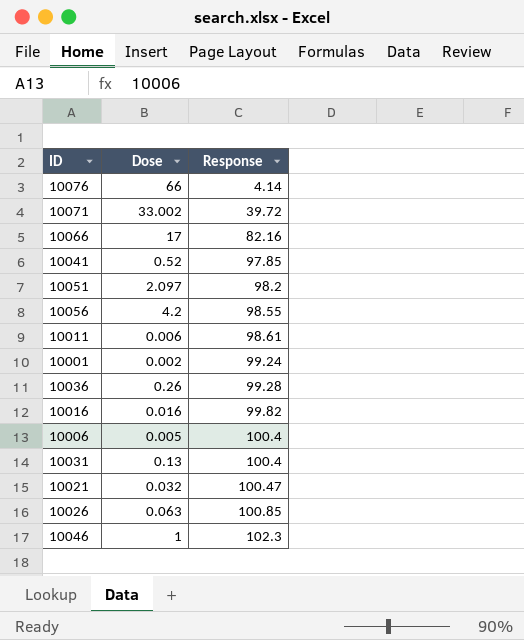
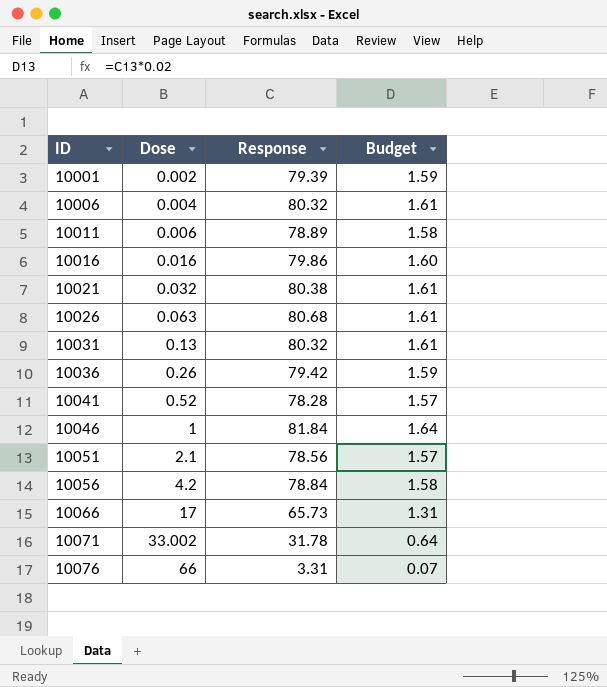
row order: Response ascending -> ID ascending
column Budget | formula: none -> [Response] * 0.02
10001 | Response: 99.24 -> 79.39
10006 | Dose: 0.005 -> 0.004
10006 | Response: 100.4 -> 80.32
10011 | Response: 98.61 -> 78.89
10016 | Response: 99.82 -> 79.86
10021 | Response: 100.47 -> 80.38
10026 | Response: 100.85 -> 80.68
10031 | Response: 100.4 -> 80.32
10036 | Response: 99.28 -> 79.42
10041 | Response: 97.85 -> 78.28
10046 | Response: 102.3 -> 81.84
10051 | Dose: 2.097 -> 2.1
10051 | Response: 98.2 -> 78.56
10056 | Response: 98.55 -> 78.84
10066 | Response: 82.16 -> 65.73
10071 | Response: 39.72 -> 31.78
10076 | Response: 4.14 -> 3.31

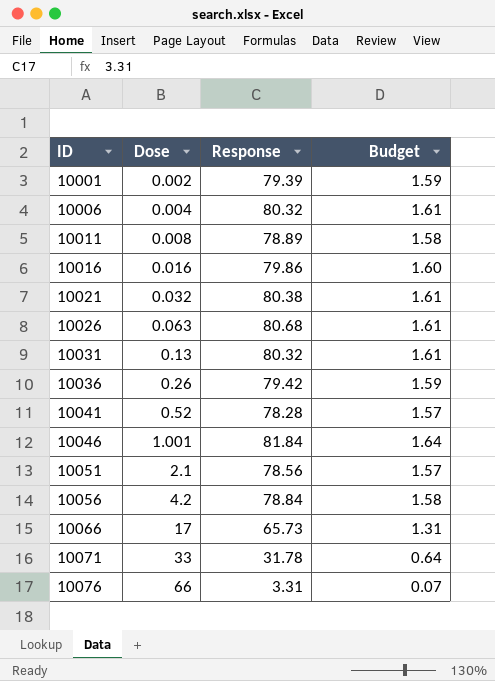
10011 | Dose: 0.006 -> 0.008
10046 | Dose: 1 -> 1.001
10071 | Dose: 33.002 -> 33

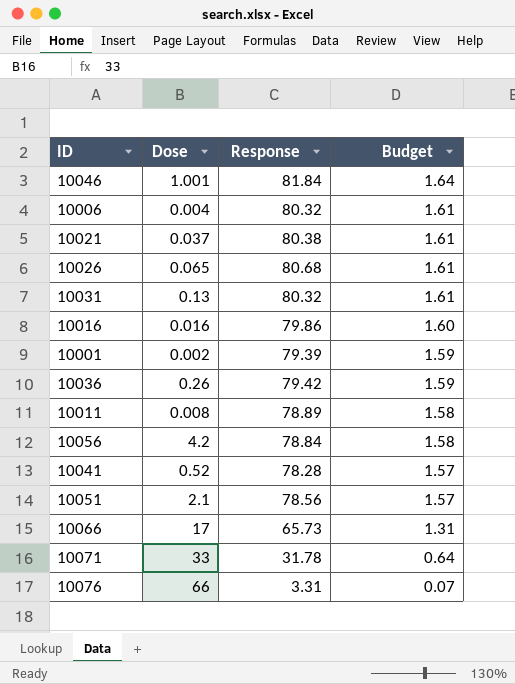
row order: ID ascending -> Budget descending
10021 | Dose: 0.032 -> 0.037
10026 | Dose: 0.063 -> 0.065

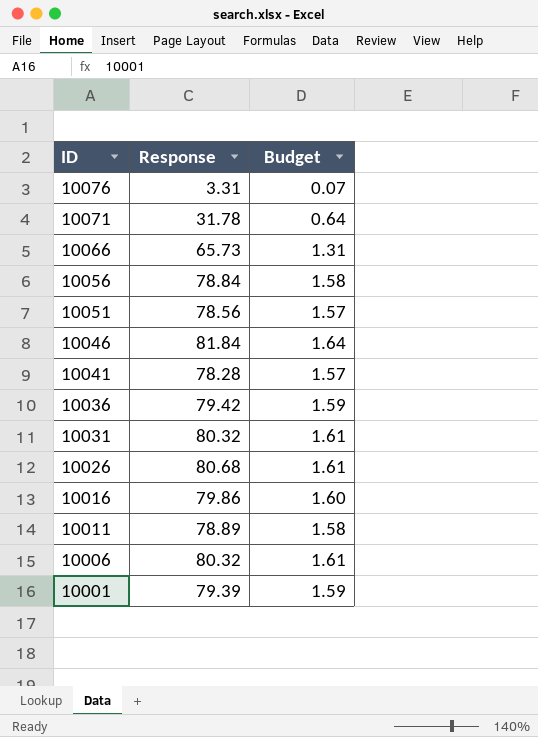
row order: Budget descending -> ID descending
column Dose | position: 2 -> none
row 10021: 0.037 | 80.38 | 1.61 -> none

